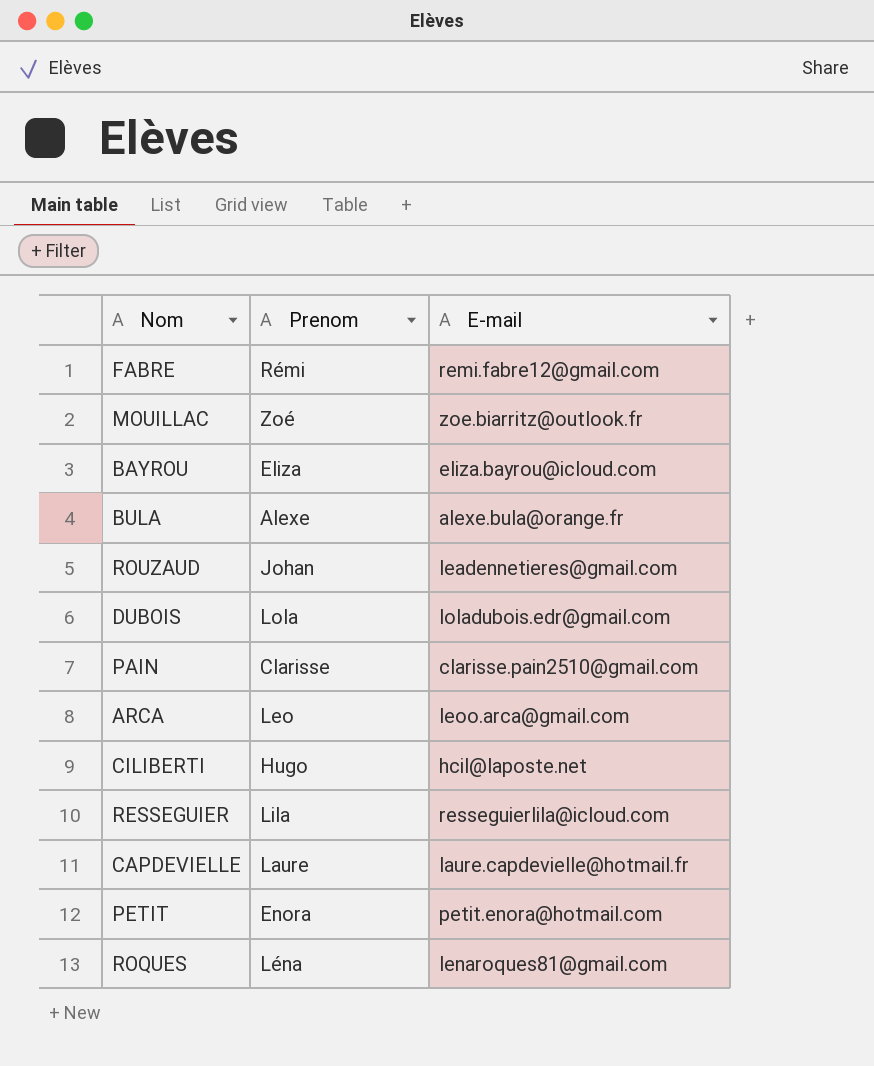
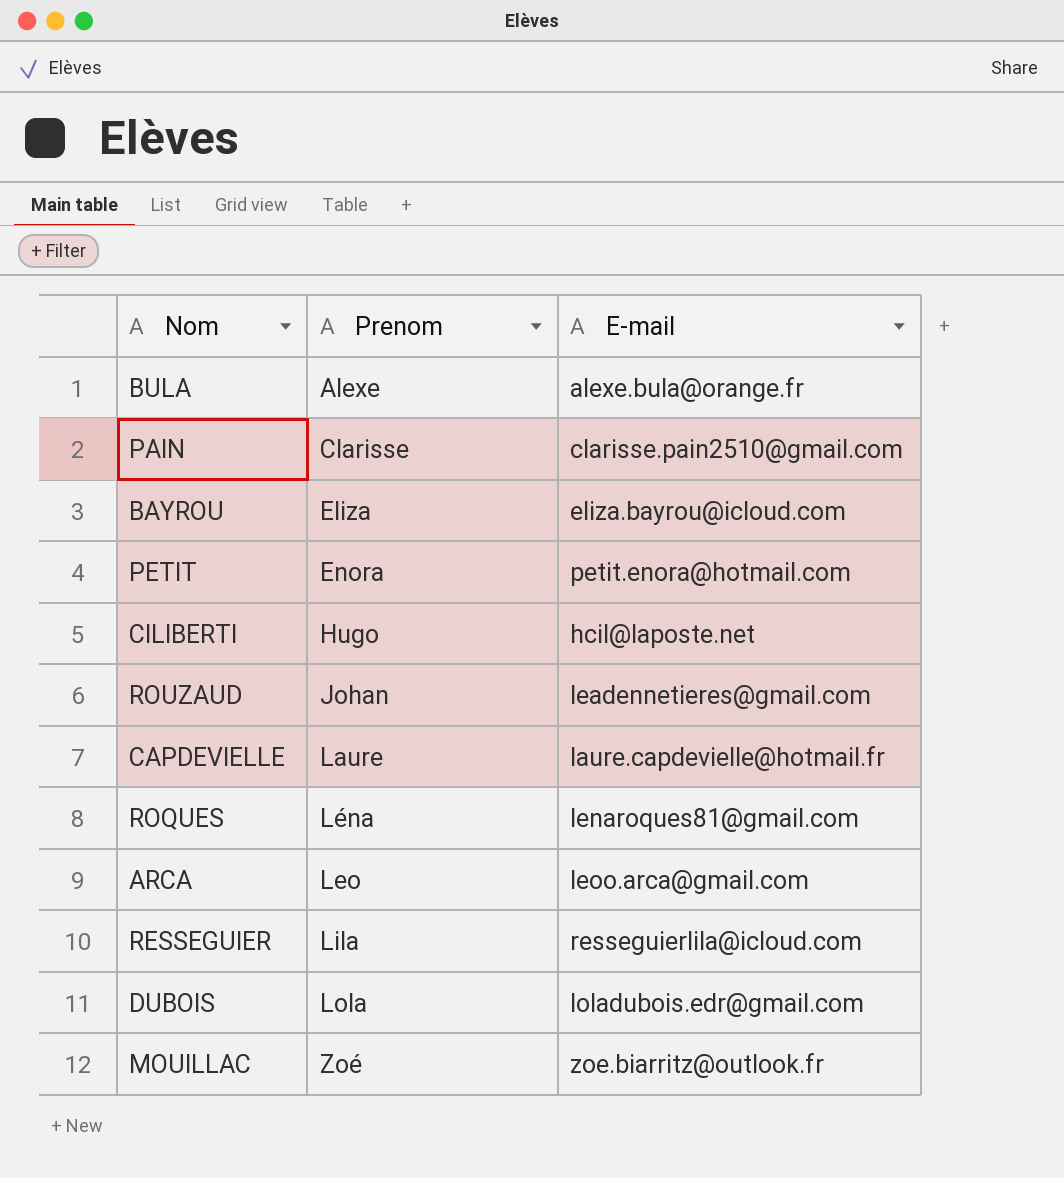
row order: none -> Prenom ascending
row FABRE: Rémi | remi.fabre12@gmail.com -> none

